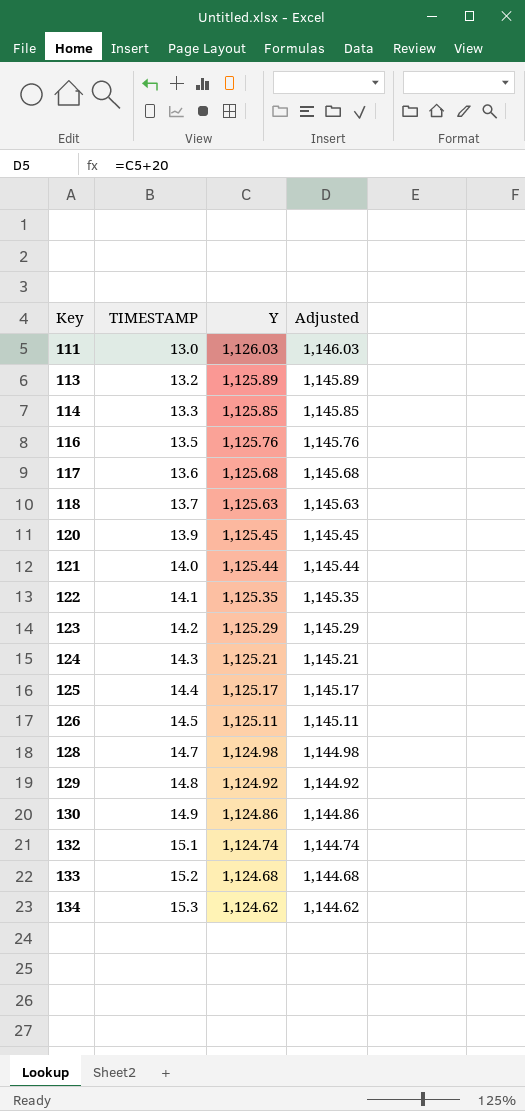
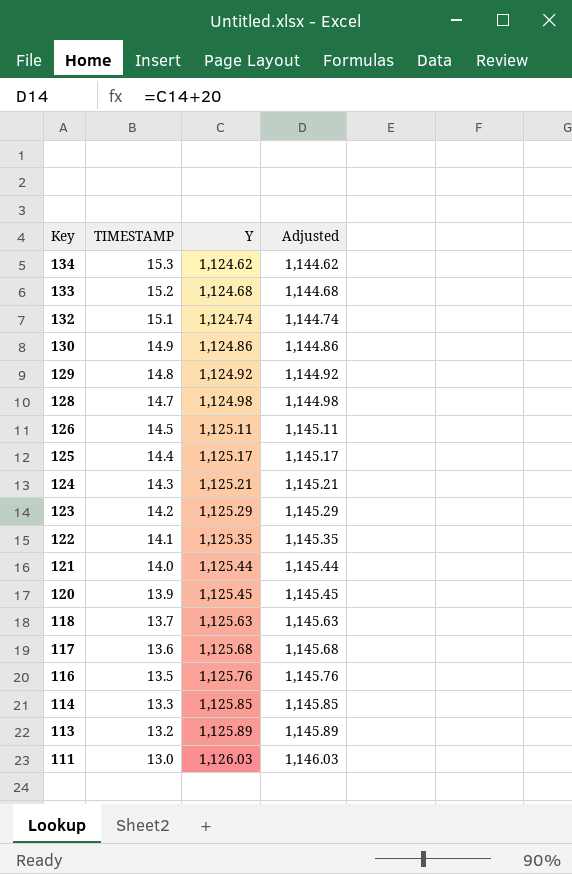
row order: Key ascending -> Key descending

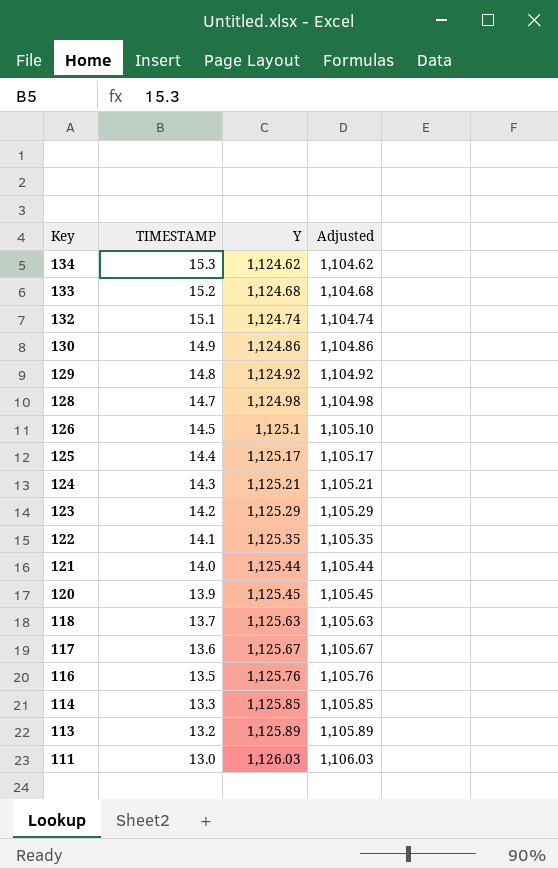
column Adjusted | formula: [Y] + 20 -> [Y] - 20
126 | Y: 1,125.11 -> 1,125.1
117 | Y: 1,125.68 -> 1,125.67

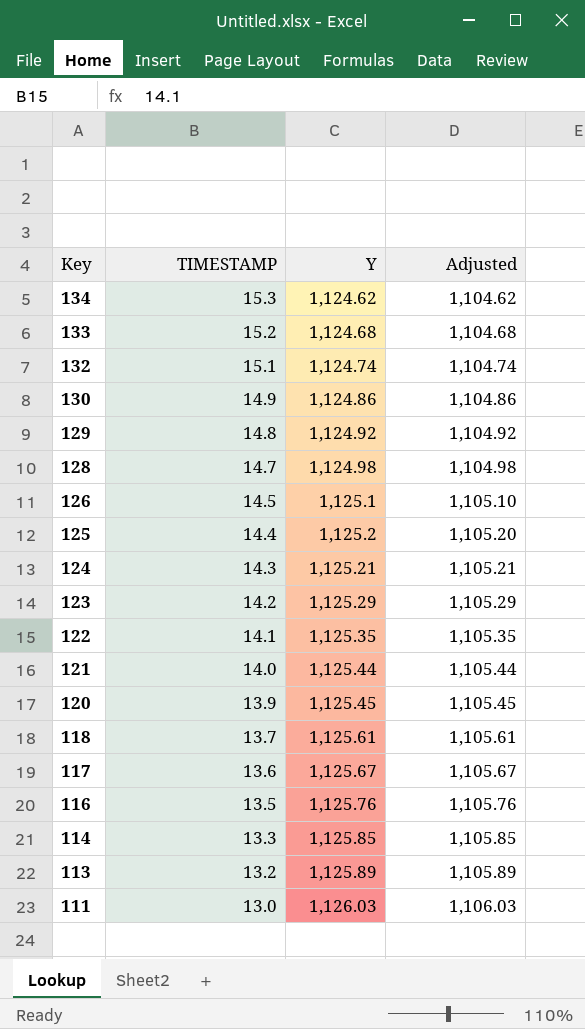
125 | Y: 1,125.17 -> 1,125.2
125 | Adjusted: 1,105.17 -> 1,105.20
118 | Y: 1,125.63 -> 1,125.61
118 | Adjusted: 1,105.63 -> 1,105.61

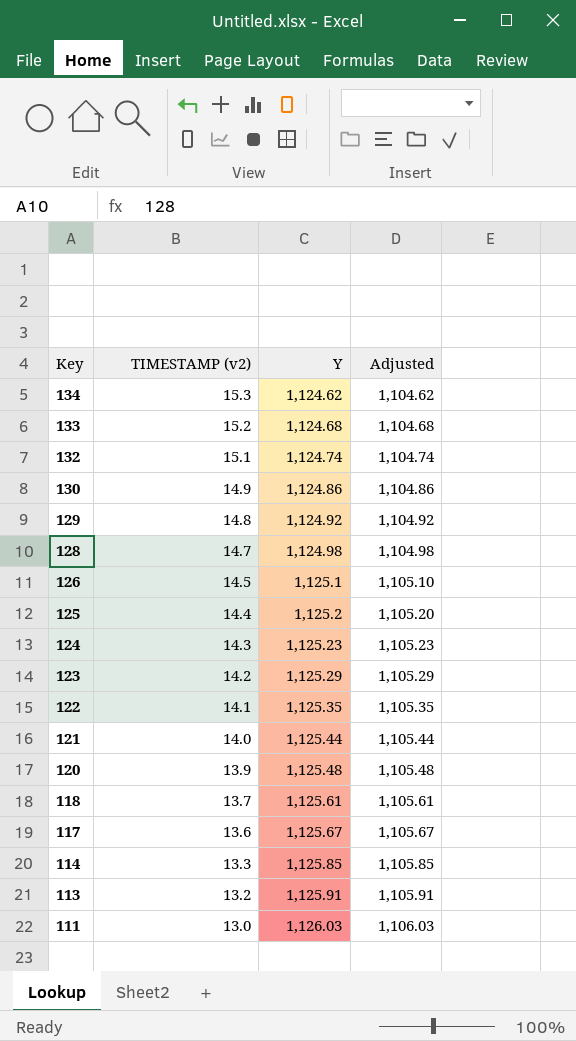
column name: TIMESTAMP -> TIMESTAMP (v2)
row 116: 13.5 | 1,125.76 | 1,105.76 -> none
124 | Y: 1,125.21 -> 1,125.23
124 | Adjusted: 1,105.21 -> 1,105.23
120 | Y: 1,125.45 -> 1,125.48
120 | Adjusted: 1,105.45 -> 1,105.48
113 | Y: 1,125.89 -> 1,125.91
113 | Adjusted: 1,105.89 -> 1,105.91

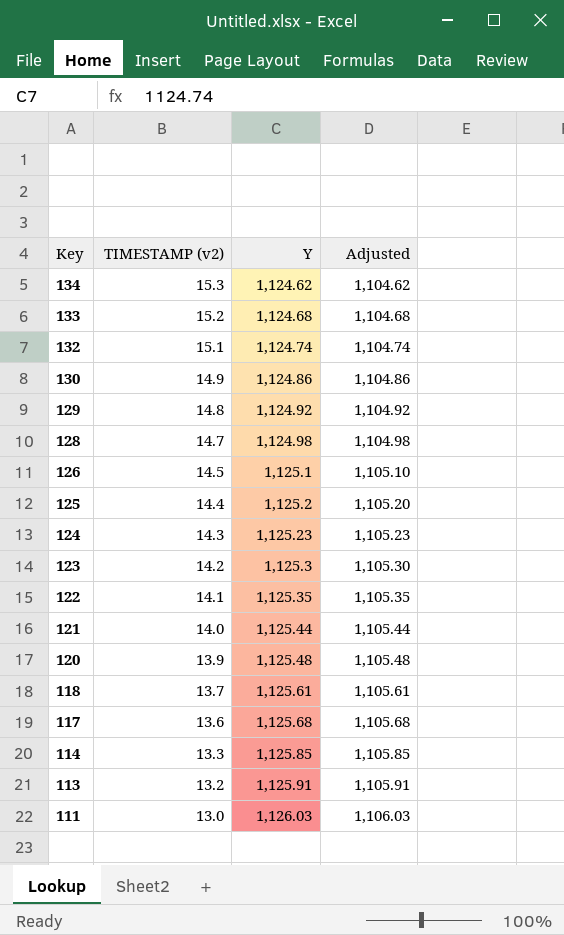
123 | Y: 1,125.29 -> 1,125.3
123 | Adjusted: 1,105.29 -> 1,105.30
117 | Y: 1,125.67 -> 1,125.68
117 | Adjusted: 1,105.67 -> 1,105.68

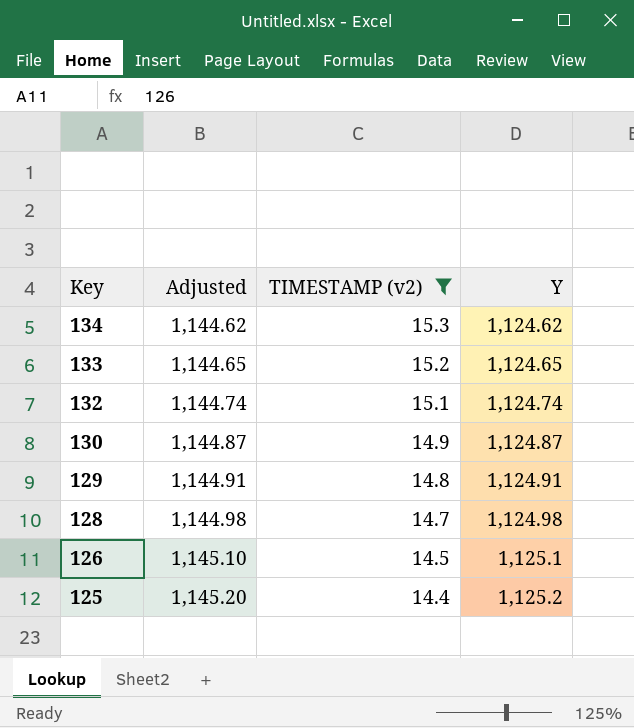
filter: none -> TIMESTAMP (v2) >= 14.4
column Adjusted | formula: [Y] - 20 -> [Y] + 20
column Adjusted | position: 4 -> 2
133 | Y: 1,124.68 -> 1,124.65
130 | Y: 1,124.86 -> 1,124.87
129 | Y: 1,124.92 -> 1,124.91

